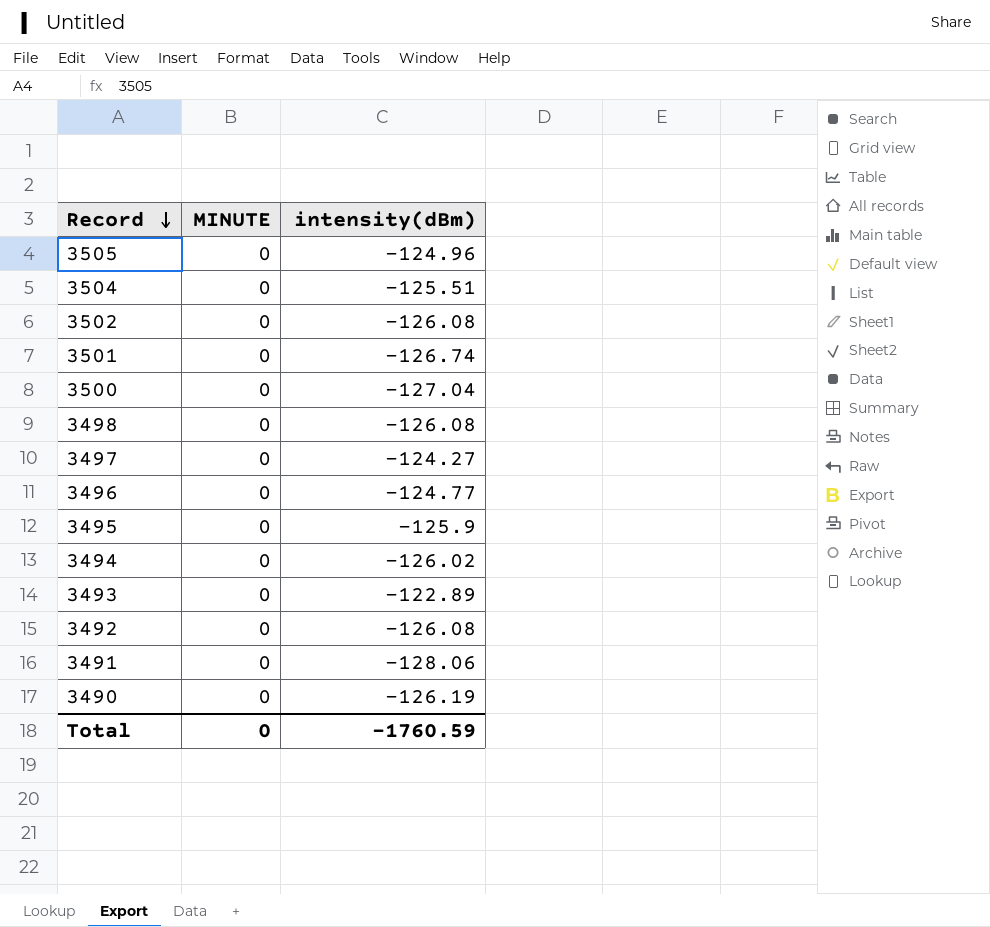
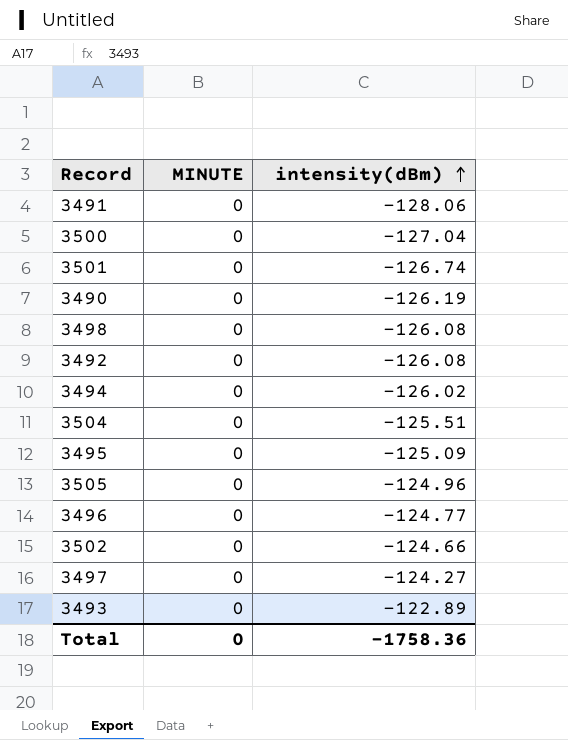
row order: Record descending -> intensity(dBm) ascending
3495 | intensity(dBm): -125.9 -> -125.09
3502 | intensity(dBm): -126.08 -> -124.66
Total | intensity(dBm): -1760.59 -> -1758.36

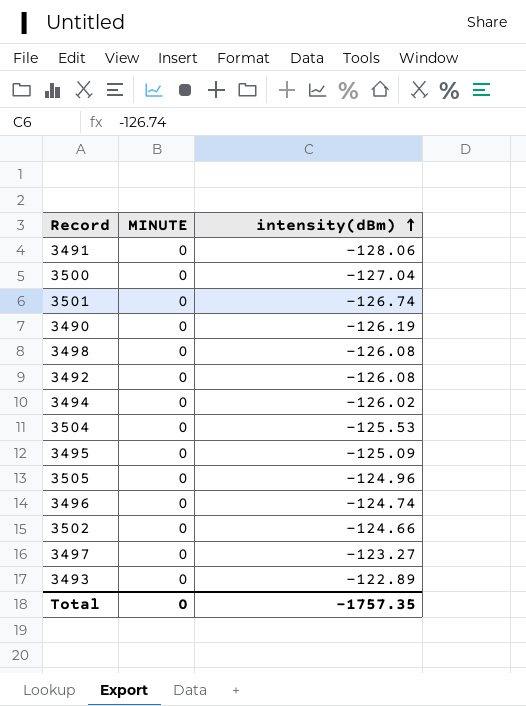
3504 | intensity(dBm): -125.51 -> -125.53
3496 | intensity(dBm): -124.77 -> -124.74
3497 | intensity(dBm): -124.27 -> -123.27
Total | intensity(dBm): -1758.36 -> -1757.35

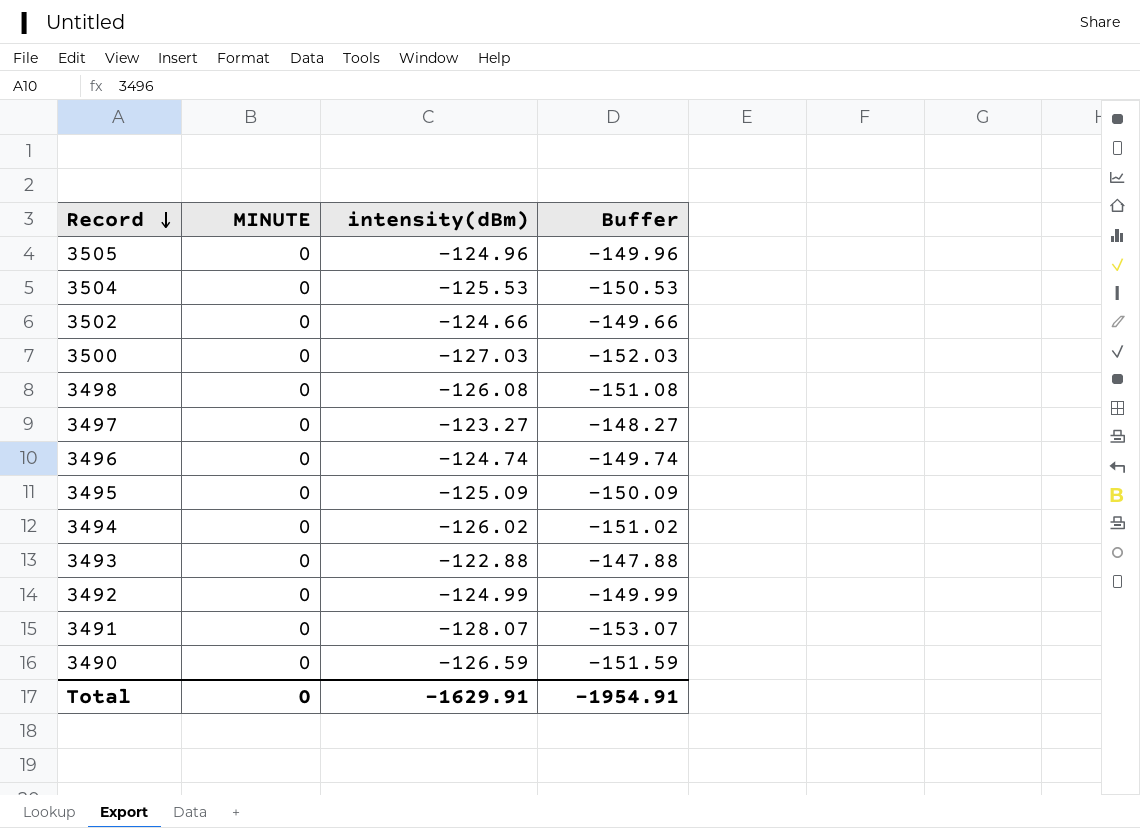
row order: intensity(dBm) ascending -> Record descending
column Buffer | formula: none -> [intensity(dBm)] - 25
row 3501: 0 | -126.74 -> none
3500 | intensity(dBm): -127.04 -> -127.03
3493 | intensity(dBm): -122.89 -> -122.88
3492 | intensity(dBm): -126.08 -> -124.99
3491 | intensity(dBm): -128.06 -> -128.07
3490 | intensity(dBm): -126.19 -> -126.59
Total | intensity(dBm): -1757.35 -> -1629.91

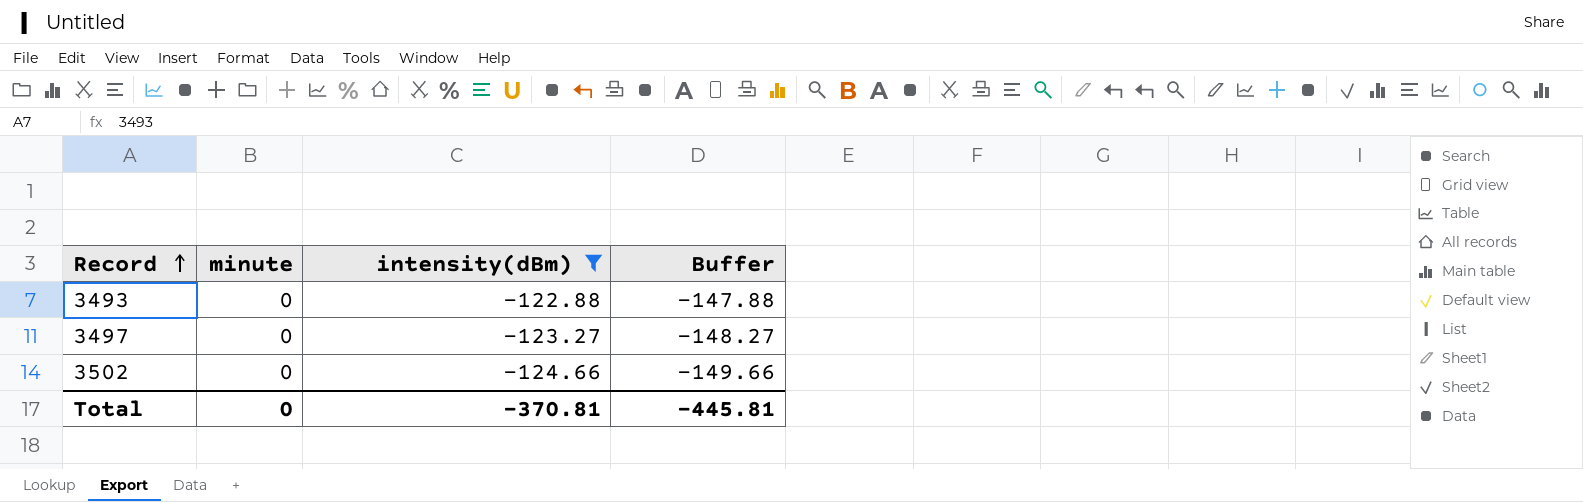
filter: none -> intensity(dBm) >= -124.66
row order: Record descending -> Record ascending
column name: MINUTE -> minute
Total | intensity(dBm): -1629.91 -> -370.81
Total | Buffer: -1954.91 -> -445.81

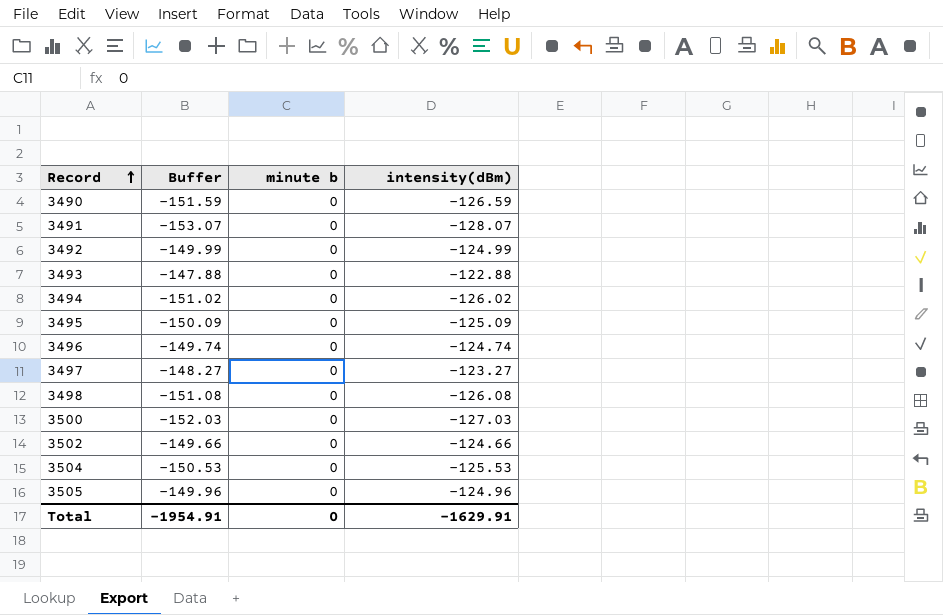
filter: intensity(dBm) >= -124.66 -> none
column Buffer | position: 4 -> 2
column name: minute -> minute b
Total | Buffer: -445.81 -> -1954.91
Total | intensity(dBm): -370.81 -> -1629.91

